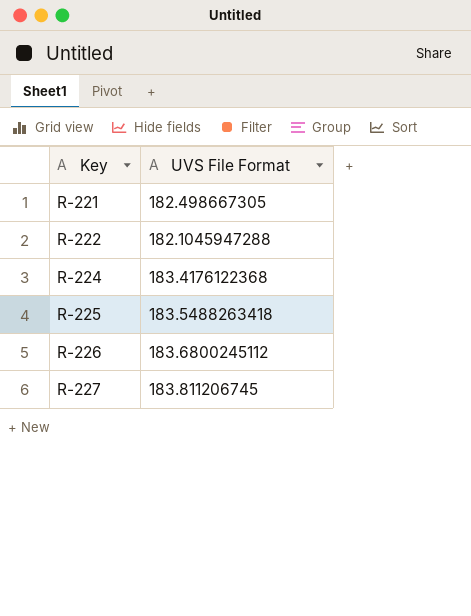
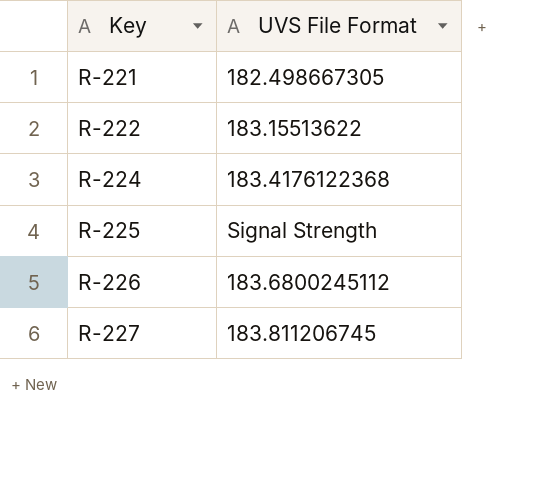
R-222 | UVS File Format: 182.1045947288 -> 183.15513622
R-225 | UVS File Format: 183.5488263418 -> Signal Strength

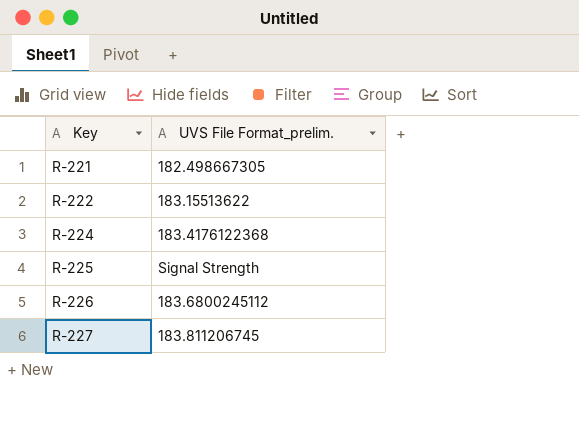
column name: UVS File Format -> UVS File Format_prelim.

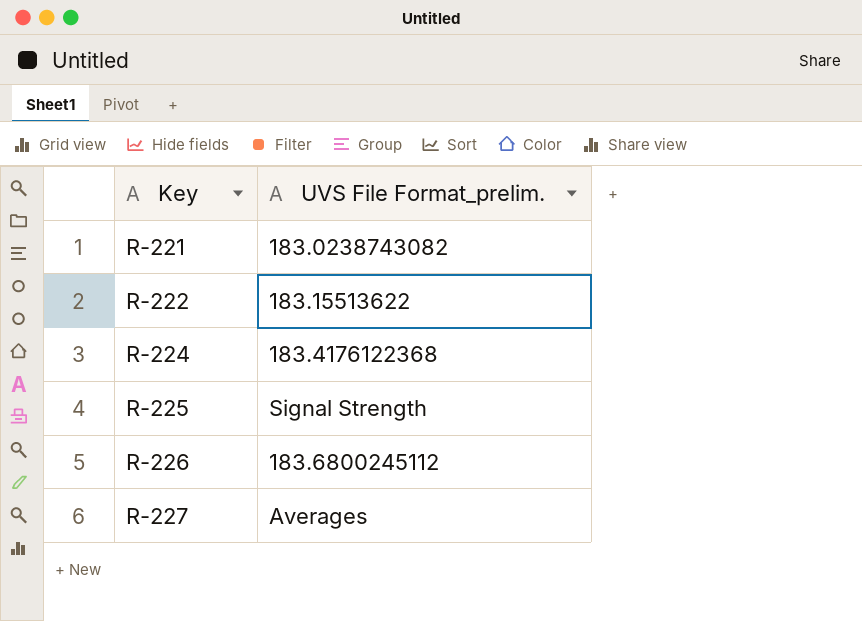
R-221 | UVS File Format_prelim.: 182.498667305 -> 183.0238743082
R-227 | UVS File Format_prelim.: 183.811206745 -> Averages

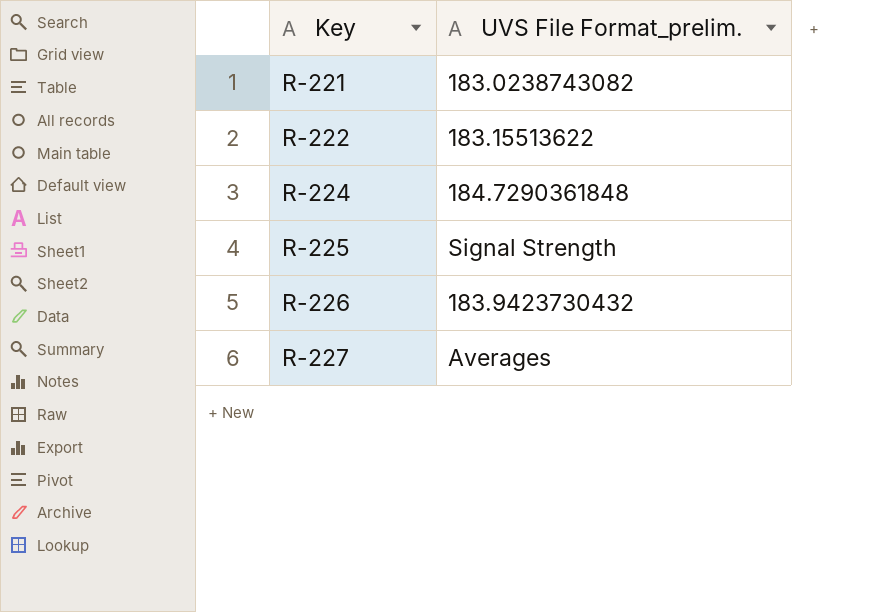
R-224 | UVS File Format_prelim.: 183.4176122368 -> 184.7290361848
R-226 | UVS File Format_prelim.: 183.6800245112 -> 183.9423730432

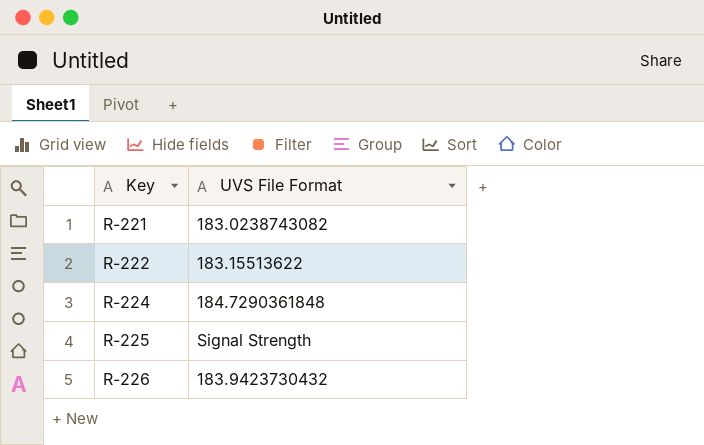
column name: UVS File Format_prelim. -> UVS File Format
row R-227: Averages -> none

